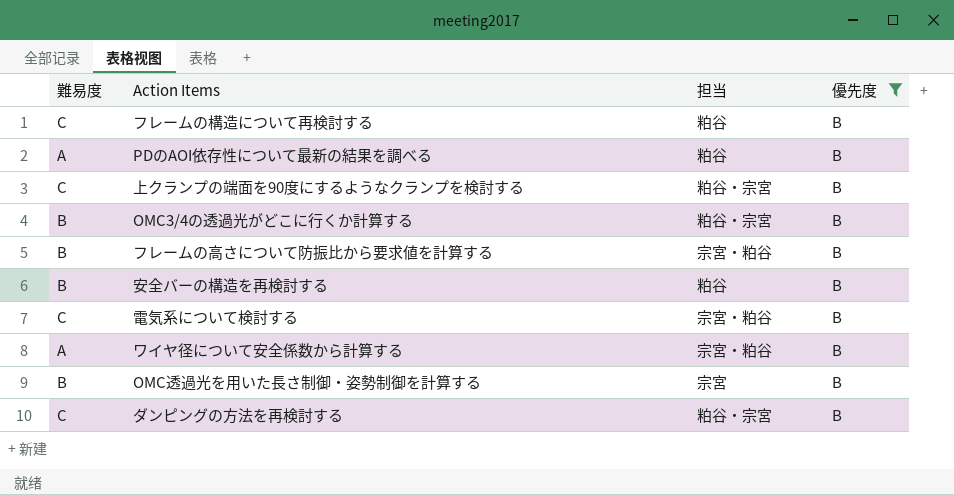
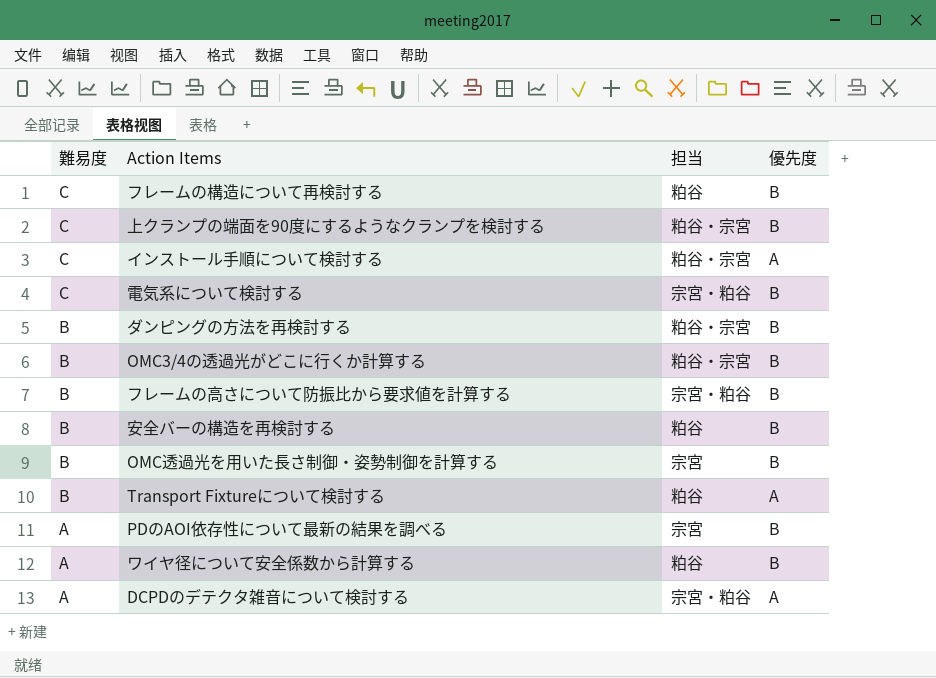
filter: 優先度 = B -> none
row order: none -> 難易度 descending
ダンピングの方法を再検討する | 難易度: C -> B
PDのAOI依存性について最新の結果を調べる | 担当: 粕谷 -> 宗宮
ワイヤ径について安全係数から計算する | 担当: 宗宮・粕谷 -> 粕谷

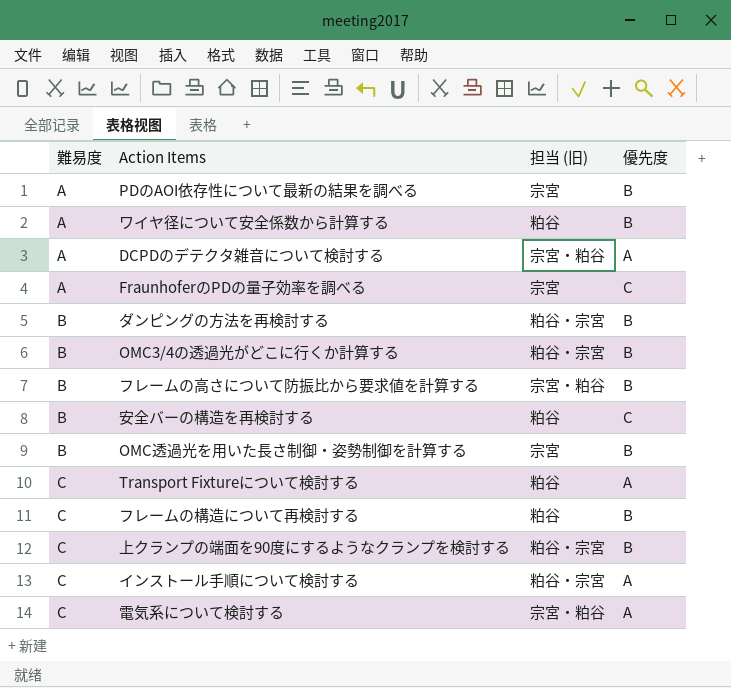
row order: 難易度 descending -> 難易度 ascending
column name: 担当 -> 担当 (旧)
row FraunhoferのPDの量子効率を調べる: none -> A | 宗宮 | C
安全バーの構造を再検討する | 優先度: B -> C
Transport Fixtureについて検討する | 難易度: B -> C
電気系について検討する | 優先度: B -> A

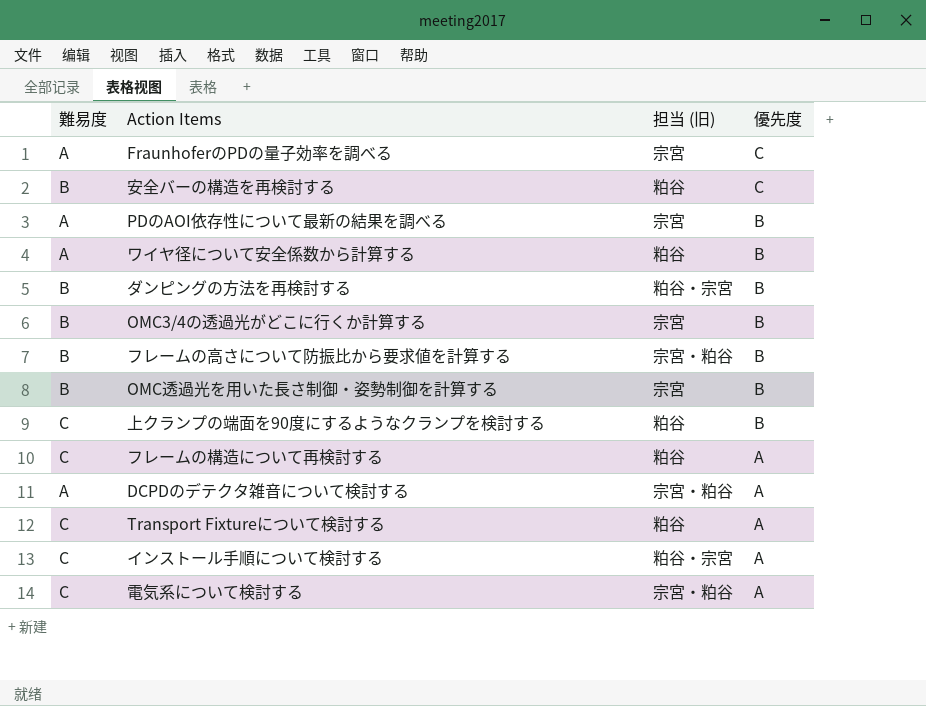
row order: 難易度 ascending -> 優先度 descending
OMC3/4の透過光がどこに行くか計算する | 担当 (旧): 粕谷・宗宮 -> 宗宮
上クランプの端面を90度にするようなクランプを検討する | 担当 (旧): 粕谷・宗宮 -> 粕谷
フレームの構造について再検討する | 優先度: B -> A

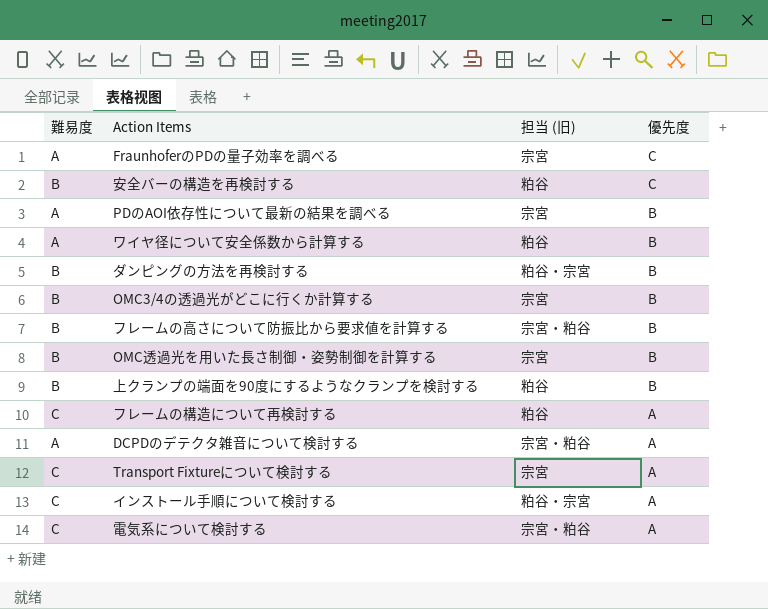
上クランプの端面を90度にするようなクランプを検討する | 難易度: C -> B
Transport Fixtureについて検討する | 担当 (旧): 粕谷 -> 宗宮

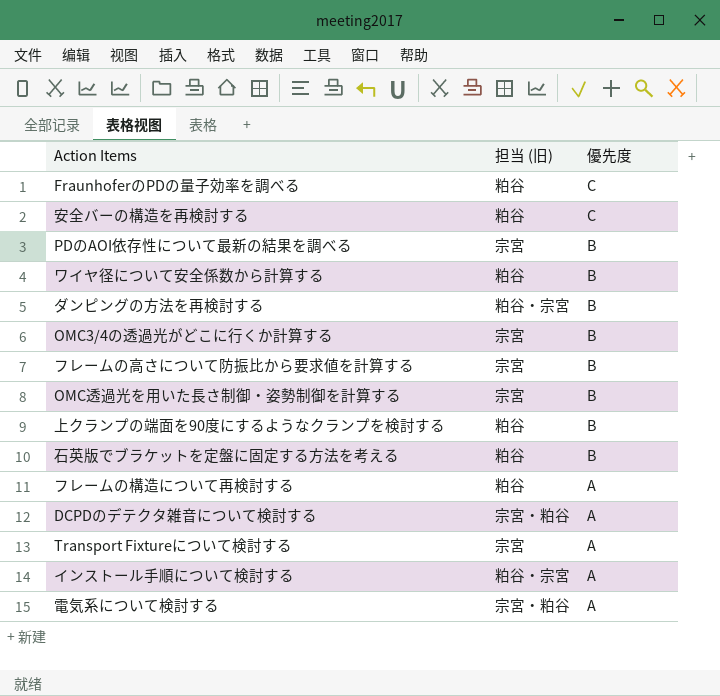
column 難易度 | position: 1 -> none
FraunhoferのPDの量子効率を調べる | 担当 (旧): 宗宮 -> 粕谷
フレームの高さについて防振比から要求値を計算する | 担当 (旧): 宗宮・粕谷 -> 宗宮
row 石英版でブラケットを定盤に固定する方法を考える: none -> 粕谷 | B

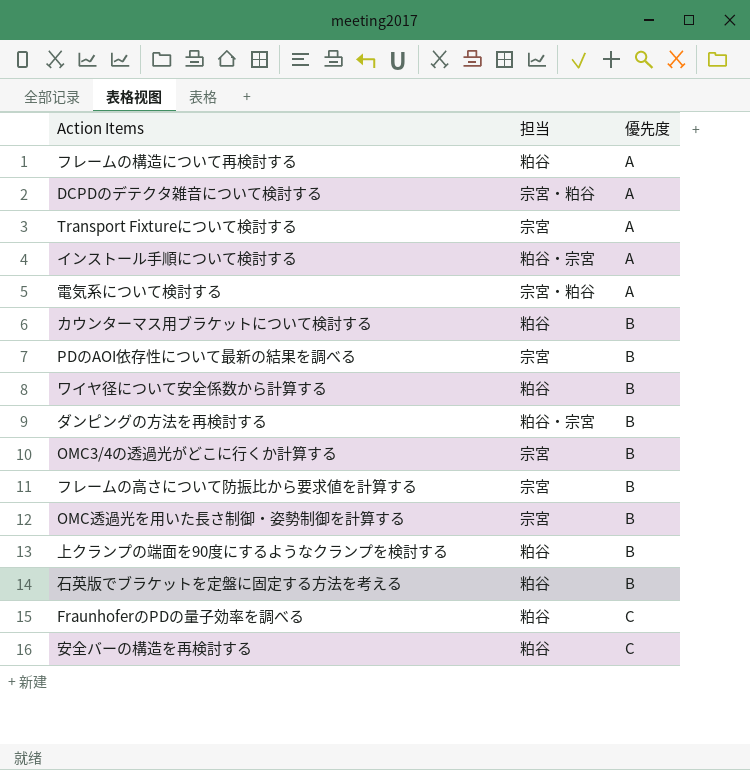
row order: 優先度 descending -> 優先度 ascending
column name: 担当 (旧) -> 担当
row カウンターマス用ブラケットについて検討する: none -> 粕谷 | B

